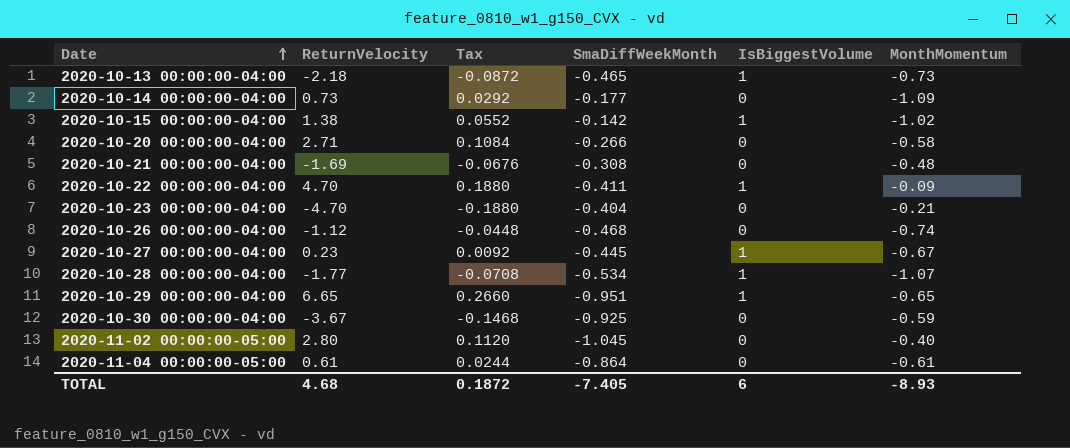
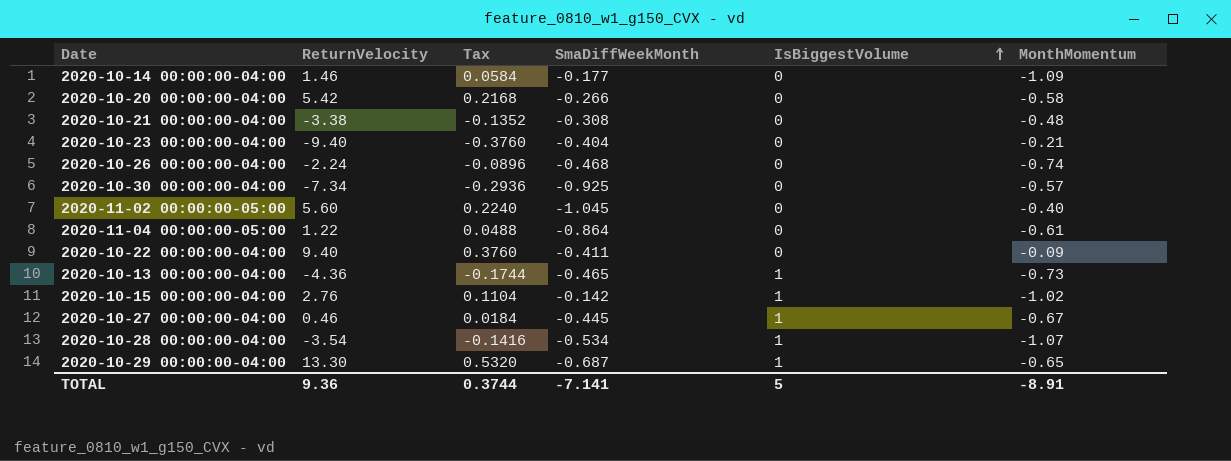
row order: Date ascending -> IsBiggestVolume ascending
2020-10-14 00:00:00-04:00 | ReturnVelocity: 0.73 -> 1.46
2020-10-14 00:00:00-04:00 | Tax: 0.0292 -> 0.0584
2020-10-20 00:00:00-04:00 | ReturnVelocity: 2.71 -> 5.42
2020-10-20 00:00:00-04:00 | Tax: 0.1084 -> 0.2168
2020-10-21 00:00:00-04:00 | ReturnVelocity: -1.69 -> -3.38
2020-10-21 00:00:00-04:00 | Tax: -0.0676 -> -0.1352
2020-10-23 00:00:00-04:00 | ReturnVelocity: -4.70 -> -9.40
2020-10-23 00:00:00-04:00 | Tax: -0.1880 -> -0.3760
2020-10-26 00:00:00-04:00 | ReturnVelocity: -1.12 -> -2.24
2020-10-26 00:00:00-04:00 | Tax: -0.0448 -> -0.0896
2020-10-30 00:00:00-04:00 | ReturnVelocity: -3.67 -> -7.34
2020-10-30 00:00:00-04:00 | Tax: -0.1468 -> -0.2936
2020-10-30 00:00:00-04:00 | MonthMomentum: -0.59 -> -0.57
2020-11-02 00:00:00-05:00 | ReturnVelocity: 2.80 -> 5.60
2020-11-02 00:00:00-05:00 | Tax: 0.1120 -> 0.2240
2020-11-04 00:00:00-05:00 | ReturnVelocity: 0.61 -> 1.22
2020-11-04 00:00:00-05:00 | Tax: 0.0244 -> 0.0488
2020-10-22 00:00:00-04:00 | ReturnVelocity: 4.70 -> 9.40
2020-10-22 00:00:00-04:00 | Tax: 0.1880 -> 0.3760
2020-10-22 00:00:00-04:00 | IsBiggestVolume: 1 -> 0
2020-10-13 00:00:00-04:00 | ReturnVelocity: -2.18 -> -4.36
2020-10-13 00:00:00-04:00 | Tax: -0.0872 -> -0.1744
2020-10-15 00:00:00-04:00 | ReturnVelocity: 1.38 -> 2.76
2020-10-15 00:00:00-04:00 | Tax: 0.0552 -> 0.1104
2020-10-27 00:00:00-04:00 | ReturnVelocity: 0.23 -> 0.46
2020-10-27 00:00:00-04:00 | Tax: 0.0092 -> 0.0184
2020-10-28 00:00:00-04:00 | ReturnVelocity: -1.77 -> -3.54
2020-10-28 00:00:00-04:00 | Tax: -0.0708 -> -0.1416
2020-10-29 00:00:00-04:00 | ReturnVelocity: 6.65 -> 13.30
2020-10-29 00:00:00-04:00 | Tax: 0.2660 -> 0.5320
2020-10-29 00:00:00-04:00 | SmaDiffWeekMonth: -0.951 -> -0.687
TOTAL | ReturnVelocity: 4.68 -> 9.36
TOTAL | Tax: 0.1872 -> 0.3744
TOTAL | SmaDiffWeekMonth: -7.405 -> -7.141
TOTAL | IsBiggestVolume: 6 -> 5
TOTAL | MonthMomentum: -8.93 -> -8.91

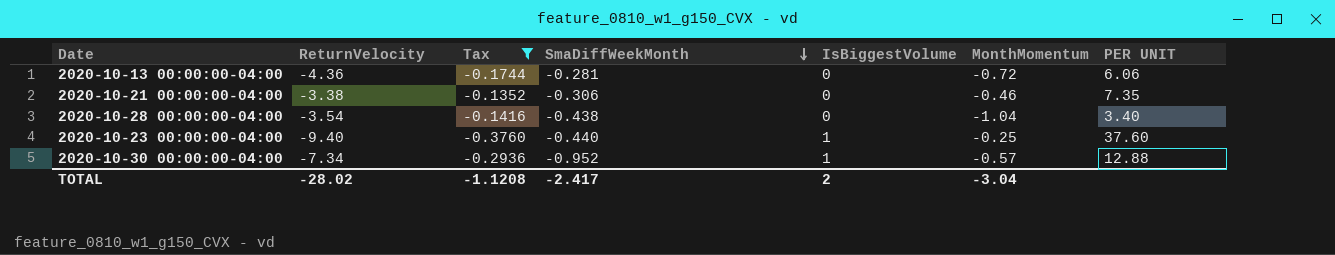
filter: none -> Tax <= -0.1352
row order: IsBiggestVolume ascending -> SmaDiffWeekMonth descending
column PER UNIT | formula: none -> [ReturnVelocity] / [MonthMomentum]
2020-10-13 00:00:00-04:00 | SmaDiffWeekMonth: -0.465 -> -0.281
2020-10-13 00:00:00-04:00 | IsBiggestVolume: 1 -> 0
2020-10-13 00:00:00-04:00 | MonthMomentum: -0.73 -> -0.72
2020-10-21 00:00:00-04:00 | SmaDiffWeekMonth: -0.308 -> -0.306
2020-10-21 00:00:00-04:00 | MonthMomentum: -0.48 -> -0.46
2020-10-28 00:00:00-04:00 | SmaDiffWeekMonth: -0.534 -> -0.438
2020-10-28 00:00:00-04:00 | IsBiggestVolume: 1 -> 0
2020-10-28 00:00:00-04:00 | MonthMomentum: -1.07 -> -1.04
2020-10-23 00:00:00-04:00 | SmaDiffWeekMonth: -0.404 -> -0.440
2020-10-23 00:00:00-04:00 | IsBiggestVolume: 0 -> 1
2020-10-23 00:00:00-04:00 | MonthMomentum: -0.21 -> -0.25
2020-10-30 00:00:00-04:00 | SmaDiffWeekMonth: -0.925 -> -0.952
2020-10-30 00:00:00-04:00 | IsBiggestVolume: 0 -> 1
TOTAL | ReturnVelocity: 9.36 -> -28.02
TOTAL | Tax: 0.3744 -> -1.1208
TOTAL | SmaDiffWeekMonth: -7.141 -> -2.417
TOTAL | IsBiggestVolume: 5 -> 2
TOTAL | MonthMomentum: -8.91 -> -3.04

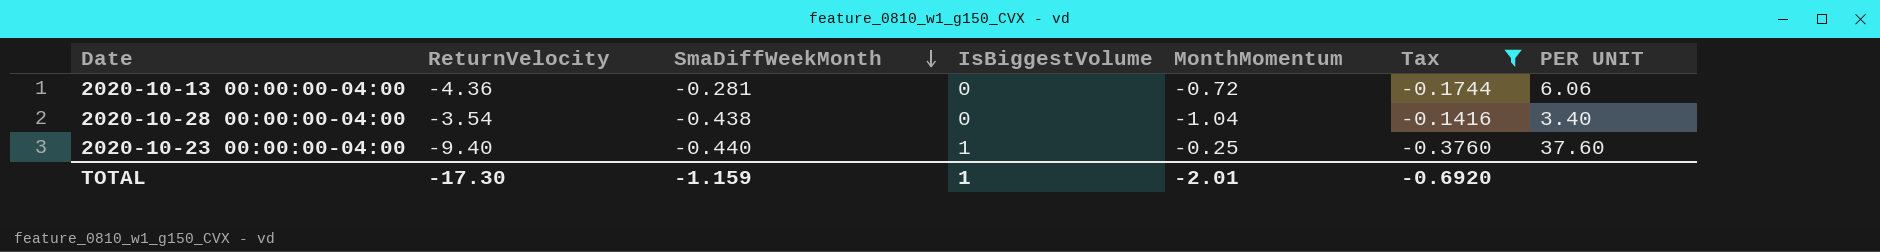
column Tax | position: 3 -> 6
row 2020-10-21 00:00:00-04:00: -3.38 | -0.1352 | -0.306 | 0 | -0.46 | 7.35 -> none
row 2020-10-30 00:00:00-04:00: -7.34 | -0.2936 | -0.952 | 1 | -0.57 | 12.88 -> none
TOTAL | ReturnVelocity: -28.02 -> -17.30
TOTAL | SmaDiffWeekMonth: -2.417 -> -1.159
TOTAL | IsBiggestVolume: 2 -> 1
TOTAL | MonthMomentum: -3.04 -> -2.01
TOTAL | Tax: -1.1208 -> -0.6920

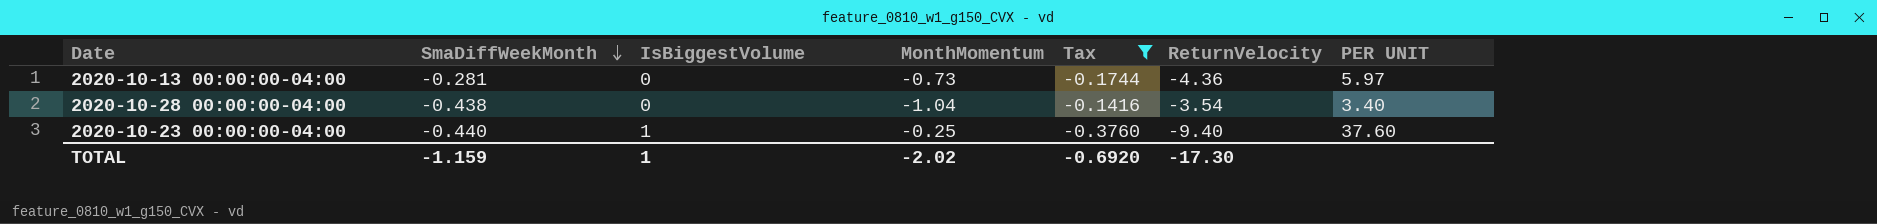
column ReturnVelocity | position: 2 -> 6
2020-10-13 00:00:00-04:00 | MonthMomentum: -0.72 -> -0.73
2020-10-13 00:00:00-04:00 | PER UNIT: 6.06 -> 5.97
TOTAL | MonthMomentum: -2.01 -> -2.02

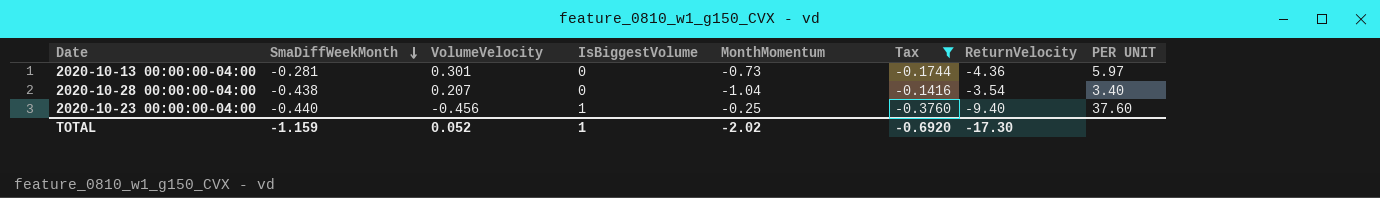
column VolumeVelocity | position: none -> 3

